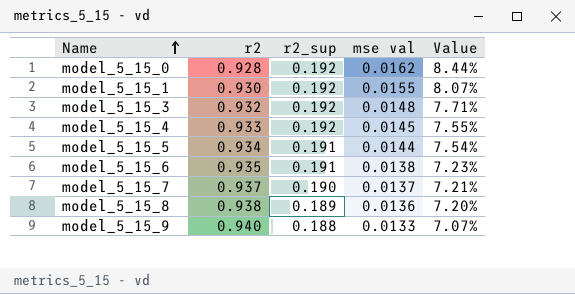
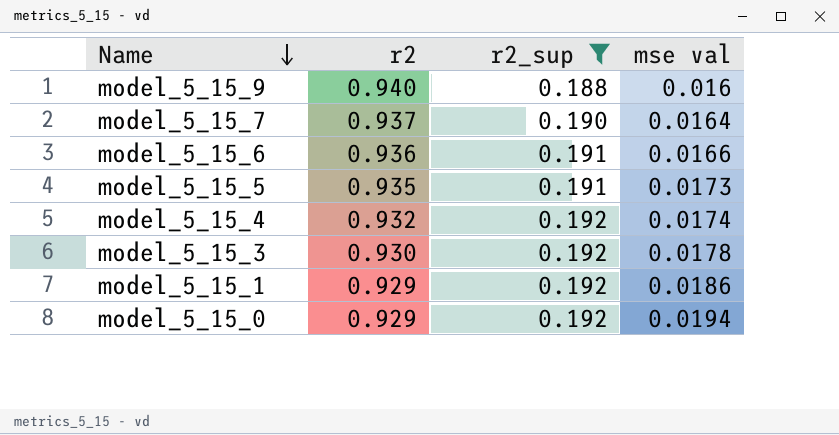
filter: none -> r2_sup != 0.189
row order: Name ascending -> Name descending
column Value | formula: [mse val] / [r2_sup] -> none
model_5_15_9 | mse val: 0.0133 -> 0.016
model_5_15_7 | mse val: 0.0137 -> 0.0164
model_5_15_6 | r2: 0.935 -> 0.936
model_5_15_6 | mse val: 0.0138 -> 0.0166
model_5_15_5 | r2: 0.934 -> 0.935
model_5_15_5 | mse val: 0.0144 -> 0.0173
model_5_15_4 | r2: 0.933 -> 0.932
model_5_15_4 | mse val: 0.0145 -> 0.0174
model_5_15_3 | r2: 0.932 -> 0.930
model_5_15_3 | mse val: 0.0148 -> 0.0178
model_5_15_1 | r2: 0.930 -> 0.929
model_5_15_1 | mse val: 0.0155 -> 0.0186
model_5_15_0 | r2: 0.928 -> 0.929
model_5_15_0 | mse val: 0.0162 -> 0.0194

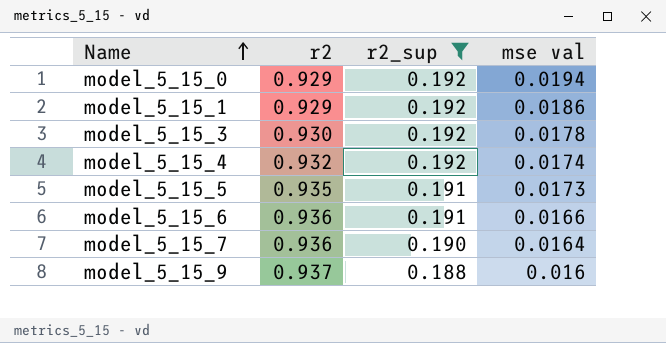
row order: Name descending -> Name ascending
model_5_15_7 | r2: 0.937 -> 0.936
model_5_15_9 | r2: 0.940 -> 0.937

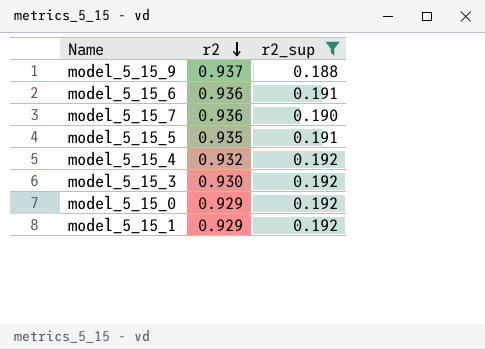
row order: Name ascending -> r2 descending
column mse val | position: 4 -> none

